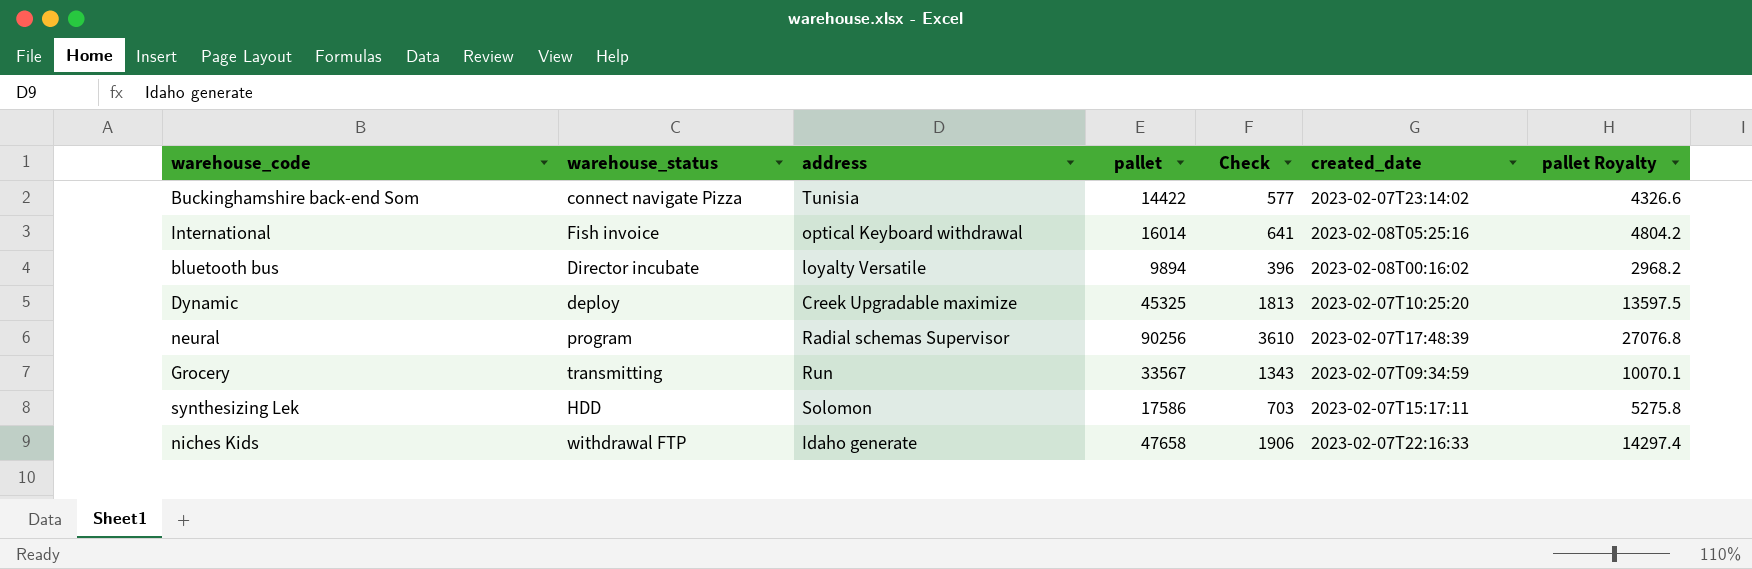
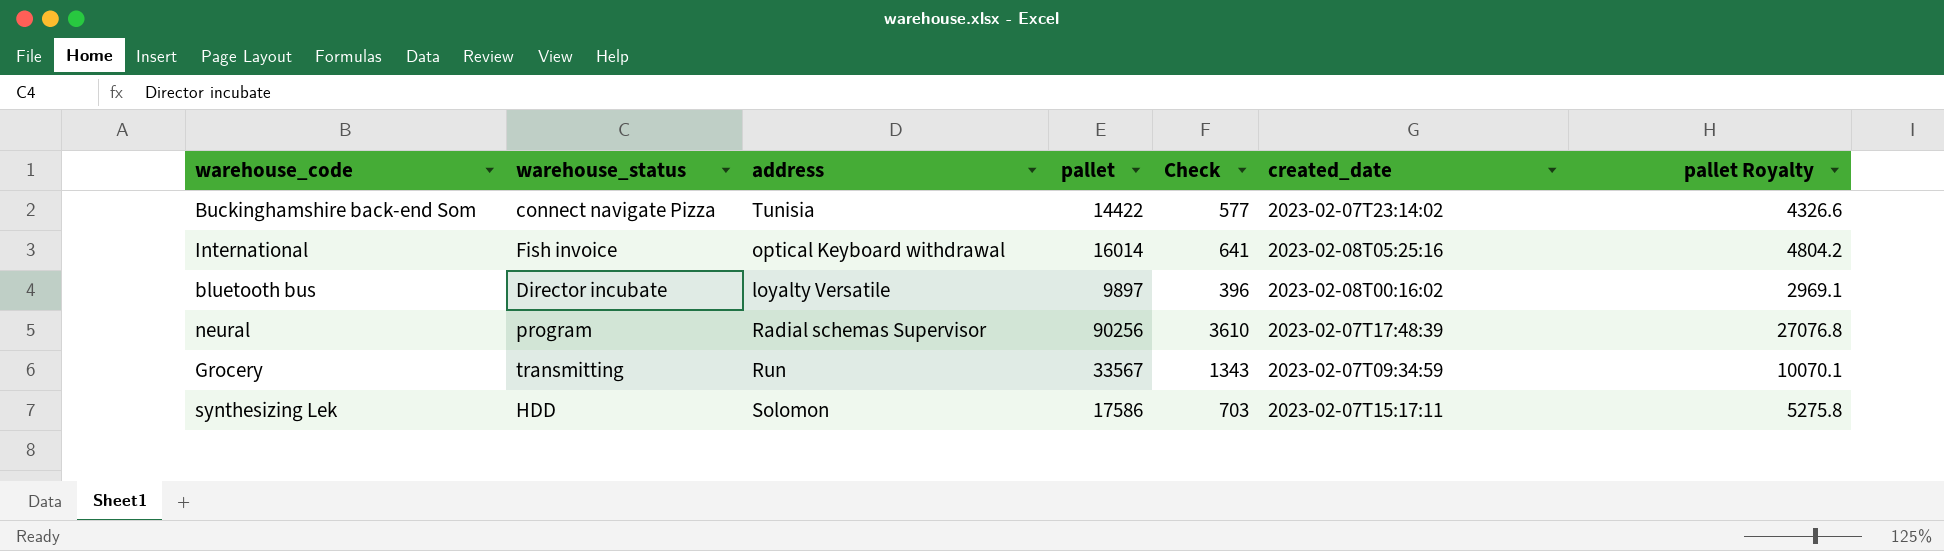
row Dynamic: deploy | Creek Upgradable maximize | 45325 | 1813 | 2023-02-07T10:25:20 | 13597.5 -> none
row niches Kids: withdrawal FTP | Idaho generate | 47658 | 1906 | 2023-02-07T22:16:33 | 14297.4 -> none
bluetooth bus | pallet: 9894 -> 9897
bluetooth bus | pallet Royalty: 2968.2 -> 2969.1

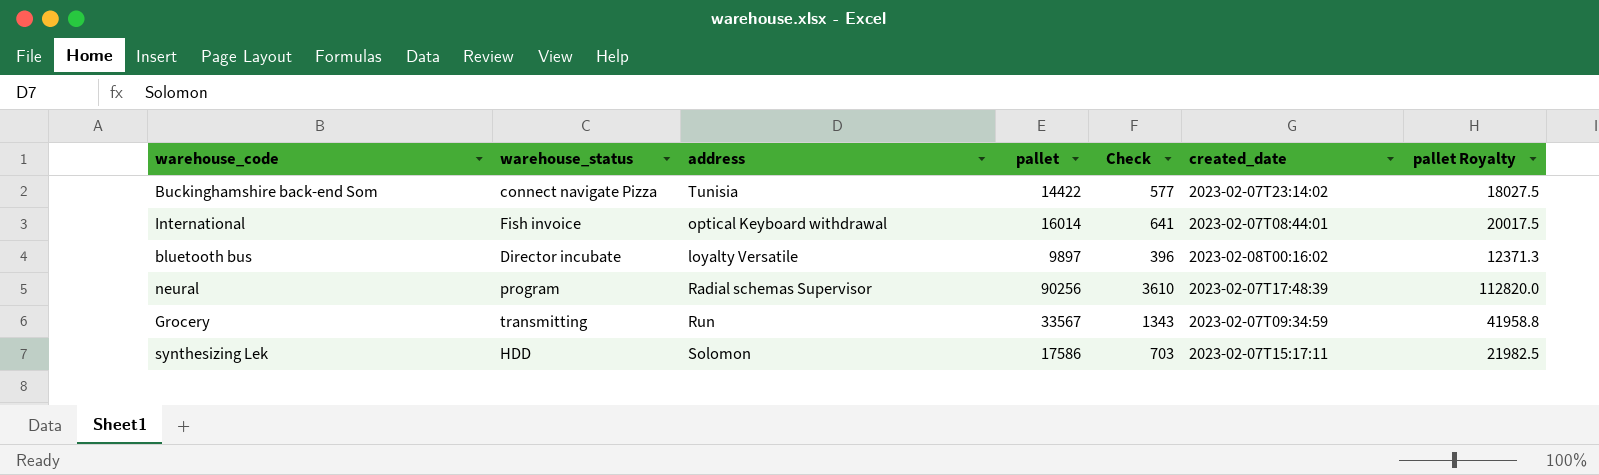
column pallet Royalty | formula: [pallet] * 0.3 -> [pallet] * 1.25
International | created_date: 2023-02-08T05:25:16 -> 2023-02-07T08:44:01

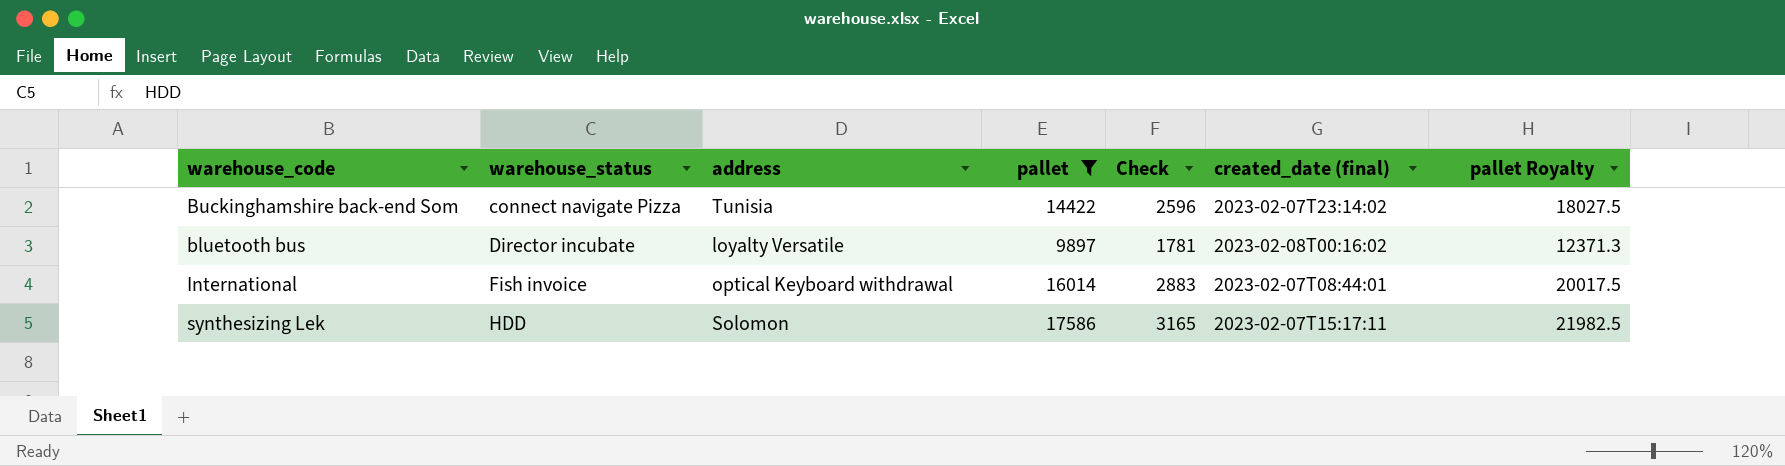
filter: none -> pallet <= 17586
row order: none -> warehouse_status ascending
column Check | formula: [pallet] * 0.04 -> [pallet] * 0.18
column name: created_date -> created_date (final)

